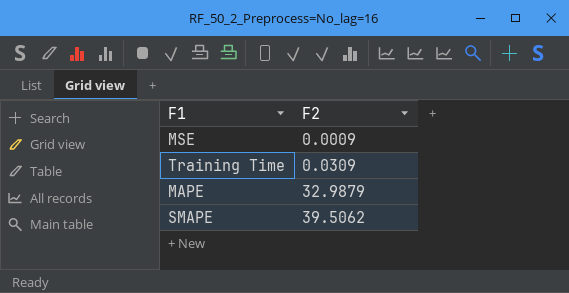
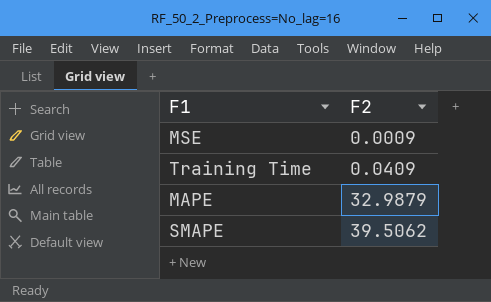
Training Time | F2: 0.0309 -> 0.0409

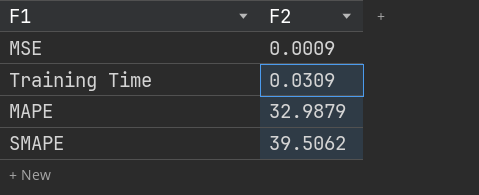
Training Time | F2: 0.0409 -> 0.0309

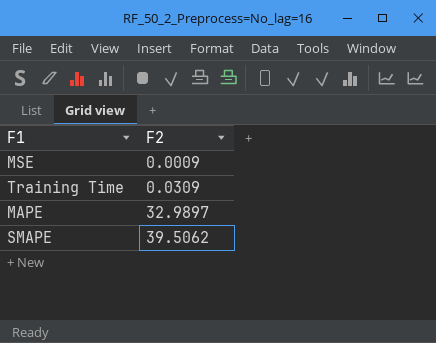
MAPE | F2: 32.9879 -> 32.9897

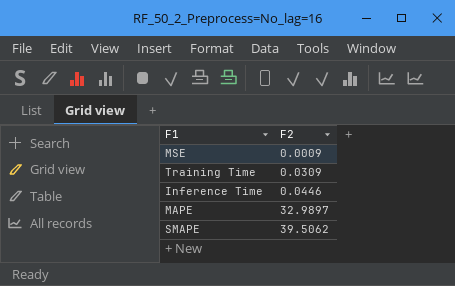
row Inference Time: none -> 0.0446

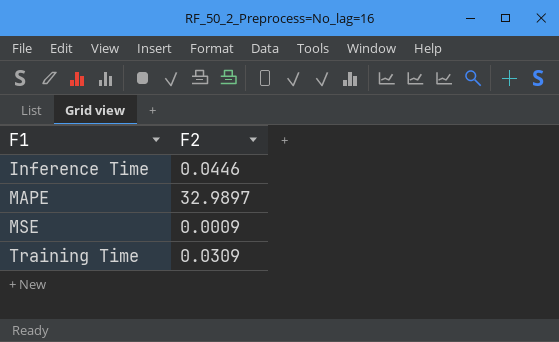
row order: F2 ascending -> F1 ascending
row SMAPE: 39.5062 -> none

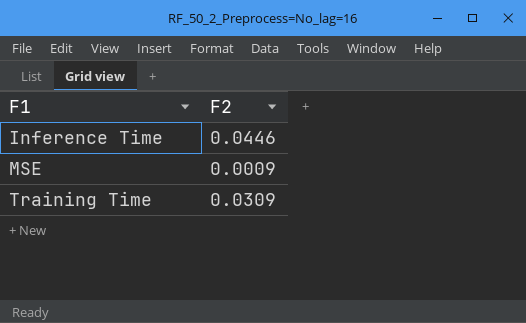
row MAPE: 32.9897 -> none

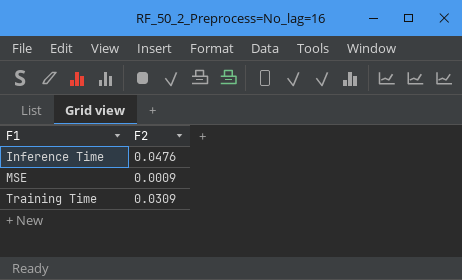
Inference Time | F2: 0.0446 -> 0.0476

